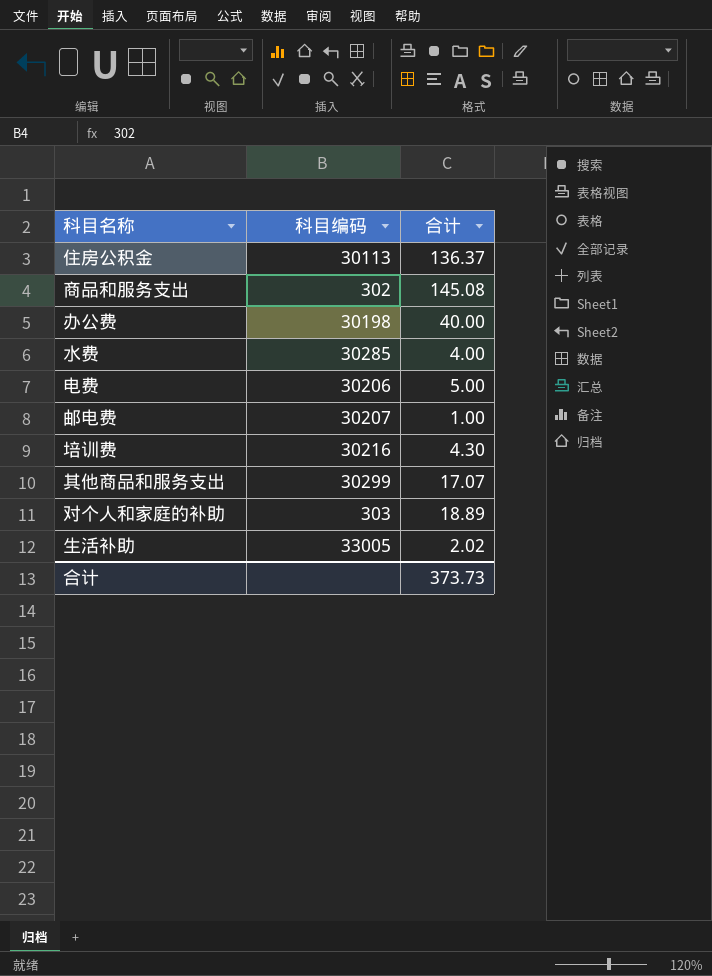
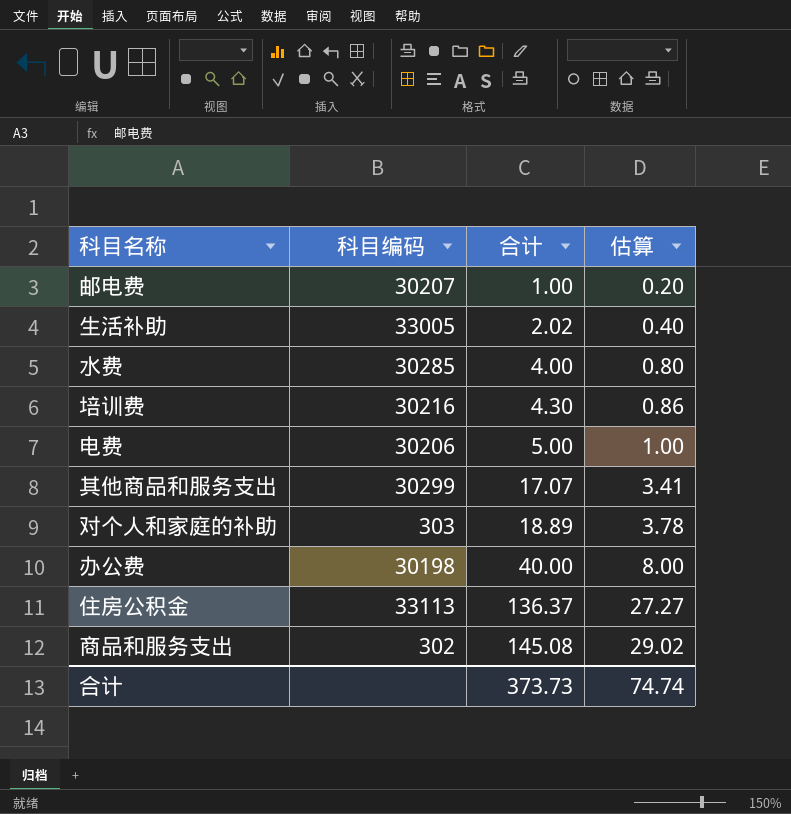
row order: none -> 合计 ascending
column 估算 | formula: none -> [合计] * 0.2
住房公积金 | 科目编码: 30113 -> 33113

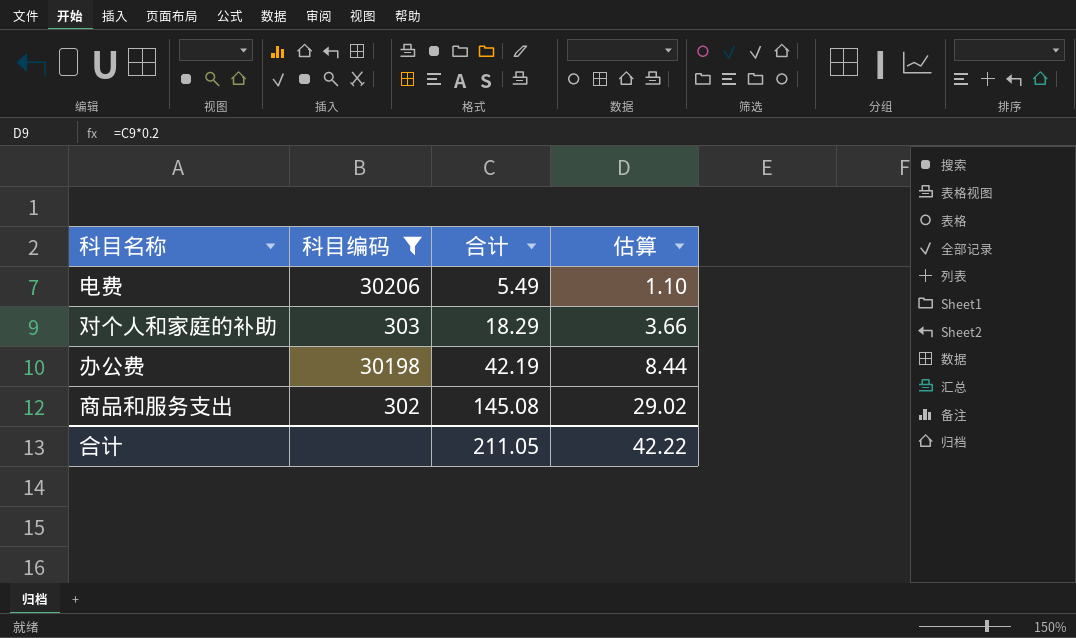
filter: none -> 科目编码 <= 30206
电费 | 合计: 5.00 -> 5.49
电费 | 估算: 1.00 -> 1.10
对个人和家庭的补助 | 合计: 18.89 -> 18.29
对个人和家庭的补助 | 估算: 3.78 -> 3.66
办公费 | 合计: 40.00 -> 42.19
办公费 | 估算: 8.00 -> 8.44
合计 | 合计: 373.73 -> 211.05
合计 | 估算: 74.74 -> 42.22

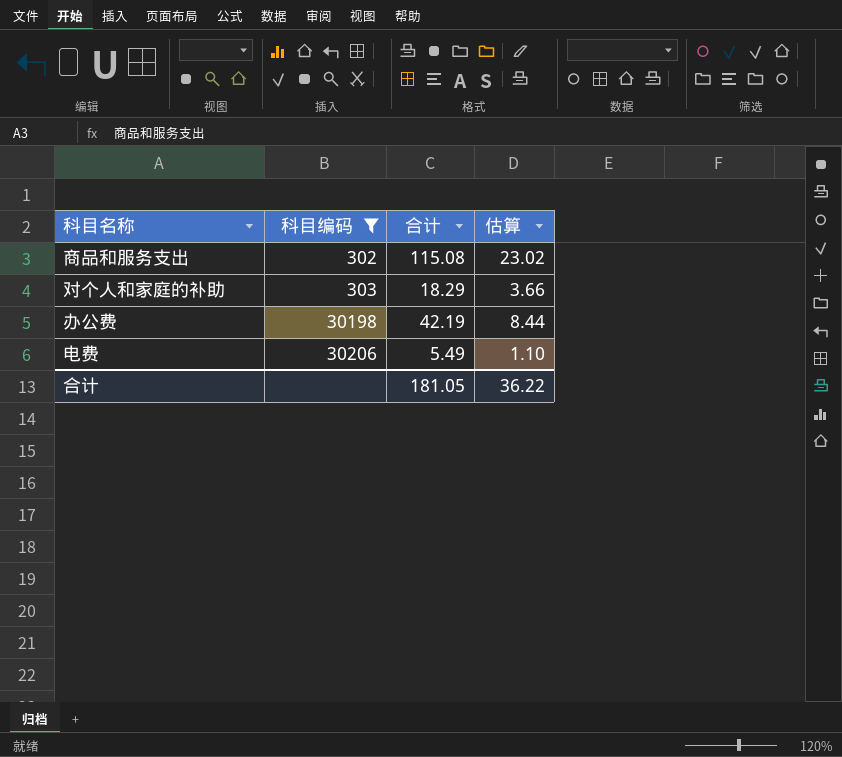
row order: 合计 ascending -> 科目编码 ascending
商品和服务支出 | 合计: 145.08 -> 115.08
商品和服务支出 | 估算: 29.02 -> 23.02
合计 | 合计: 211.05 -> 181.05
合计 | 估算: 42.22 -> 36.22

